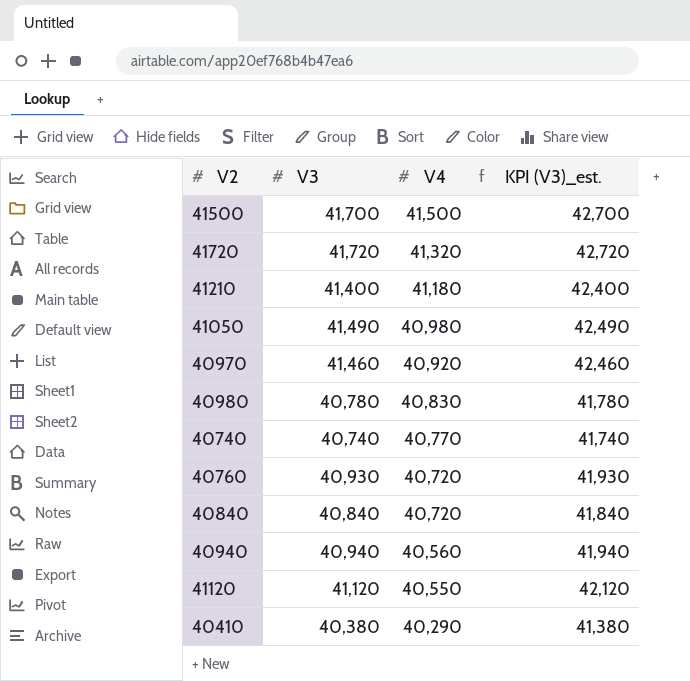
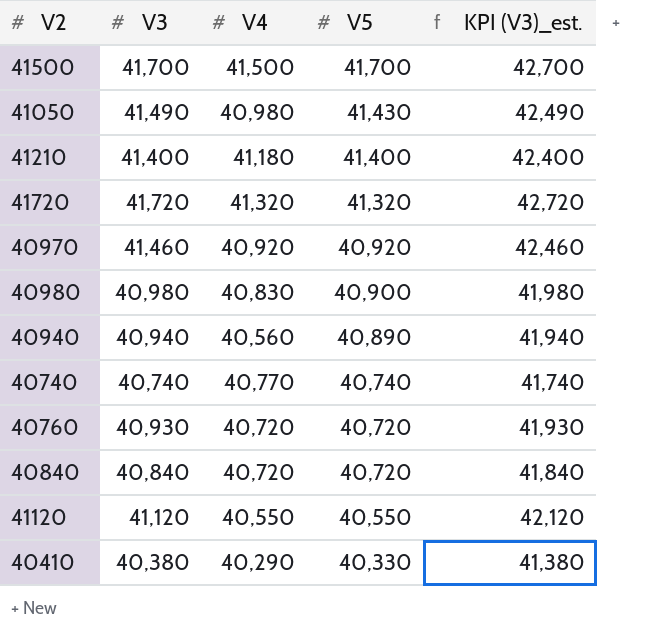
row order: V4 descending -> V5 descending
column V5 | position: none -> 4
40980 | V3: 40,780 -> 40,980
40980 | KPI (V3)_est.: 41,780 -> 41,980

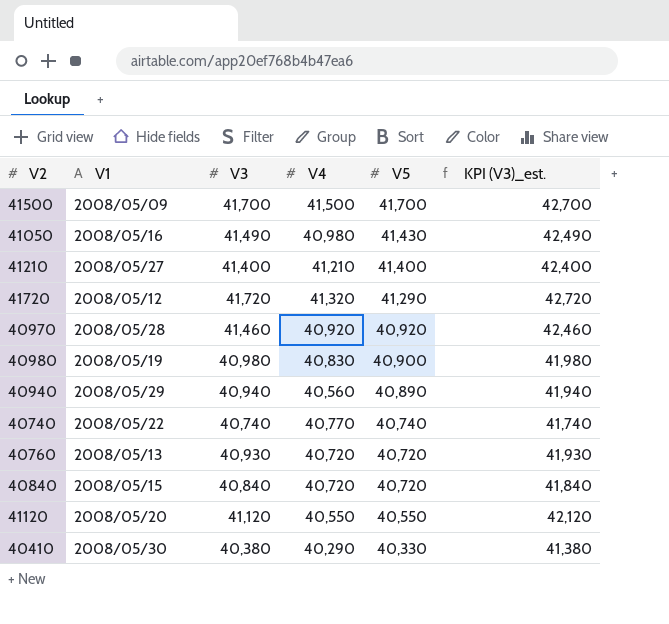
column V1 | position: none -> 2
41210 | V4: 41,180 -> 41,210
41720 | V5: 41,320 -> 41,290

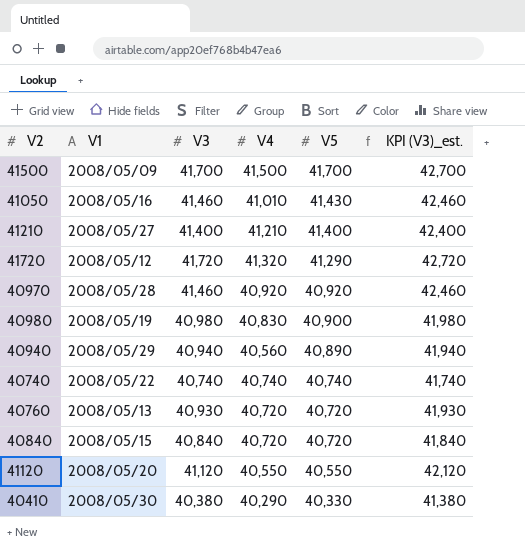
41050 | V3: 41,490 -> 41,460
41050 | V4: 40,980 -> 41,010
41050 | KPI (V3)_est.: 42,490 -> 42,460
40740 | V4: 40,770 -> 40,740

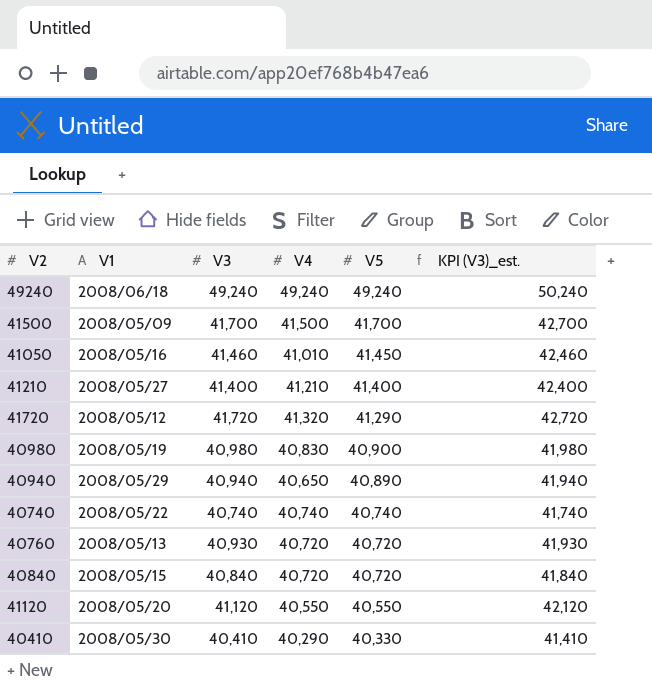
row 40970: 2008/05/28 | 41,460 | 40,920 | 40,920 | 42,460 -> none
row 49240: none -> 2008/06/18 | 49,240 | 49,240 | 49,240 | 50,240
41050 | V5: 41,430 -> 41,450
40940 | V4: 40,560 -> 40,650
40410 | V3: 40,380 -> 40,410
40410 | KPI (V3)_est.: 41,380 -> 41,410

